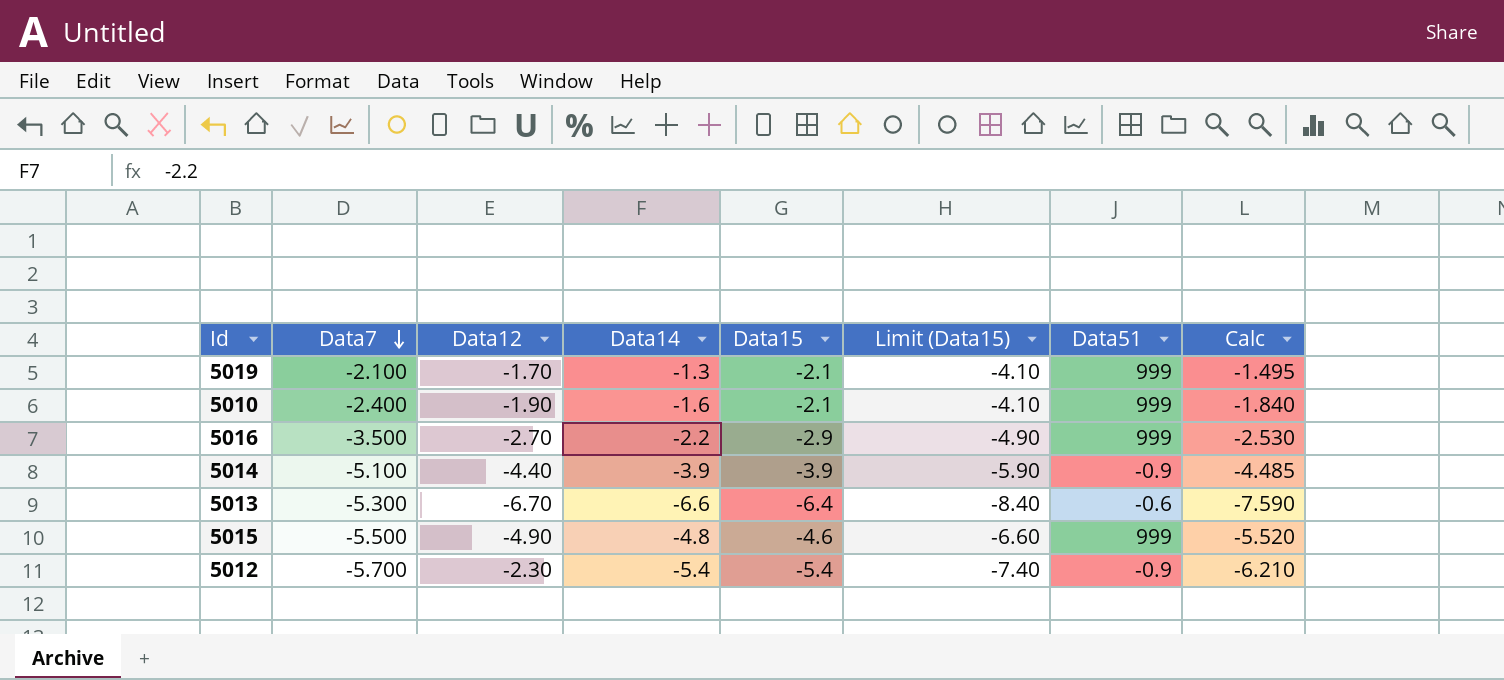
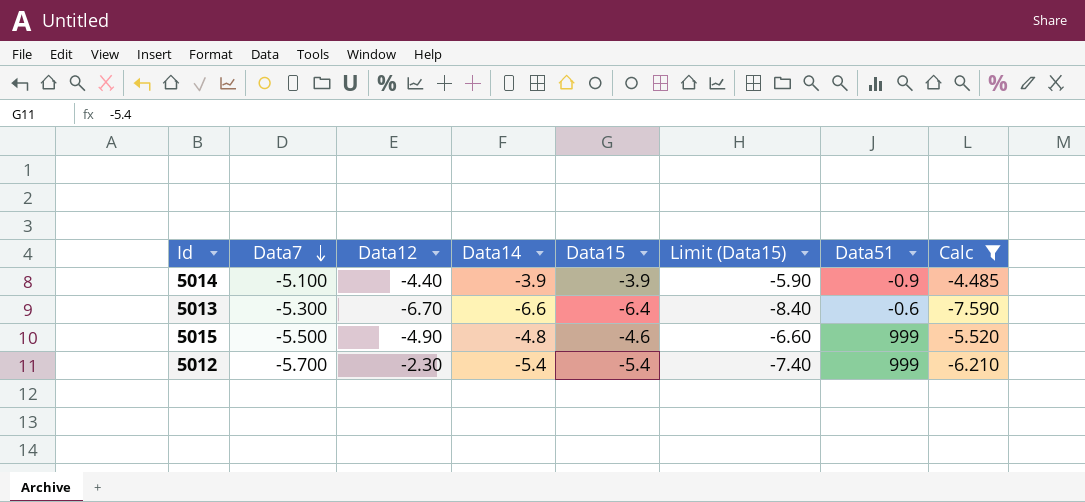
filter: none -> Calc <= -4.485
5012 | Data51: -0.9 -> 999

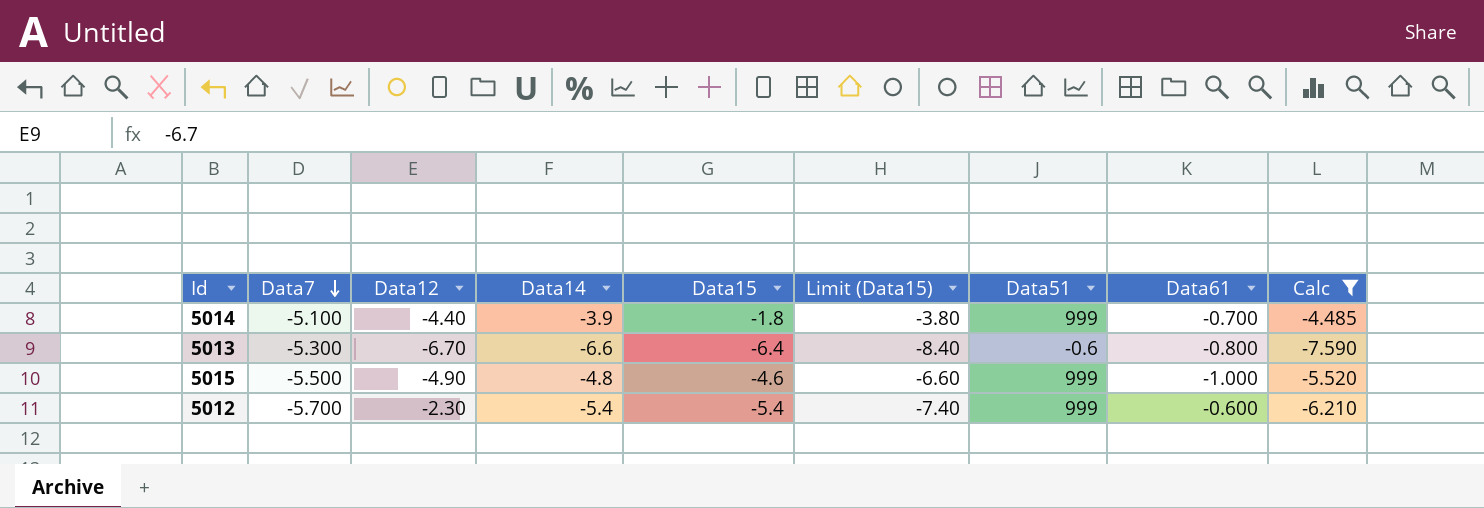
column Data61 | position: none -> 8
5014 | Data15: -3.9 -> -1.8
5014 | Limit (Data15): -5.90 -> -3.80
5014 | Data51: -0.9 -> 999

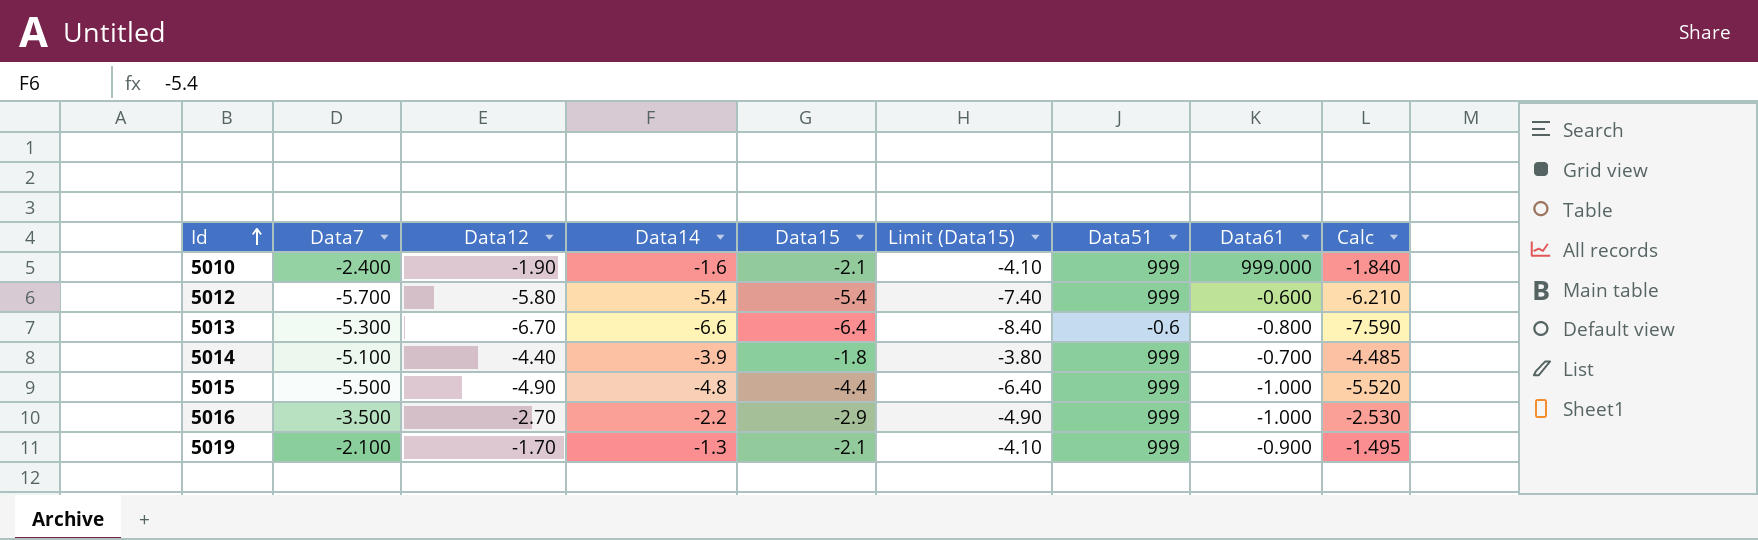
filter: Calc <= -4.485 -> none
row order: Data7 descending -> Id ascending
5012 | Data12: -2.30 -> -5.80
5015 | Data15: -4.6 -> -4.4
5015 | Limit (Data15): -6.60 -> -6.40

